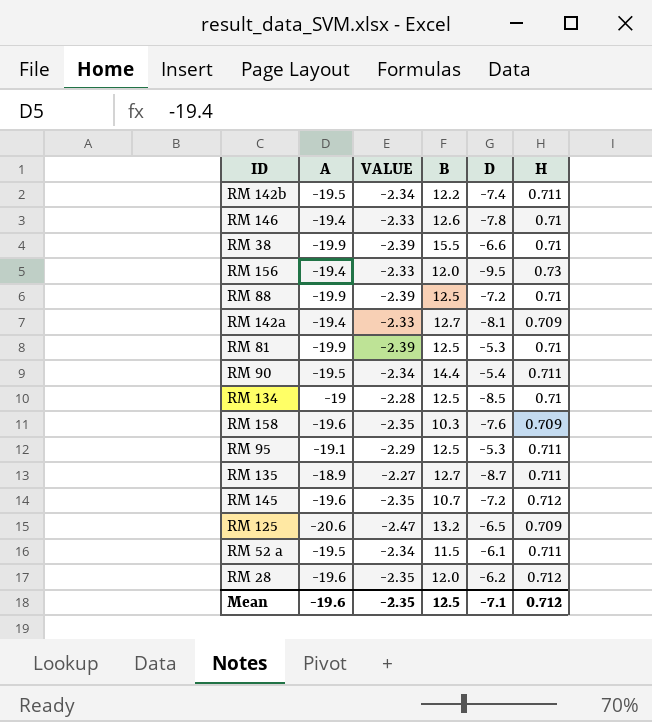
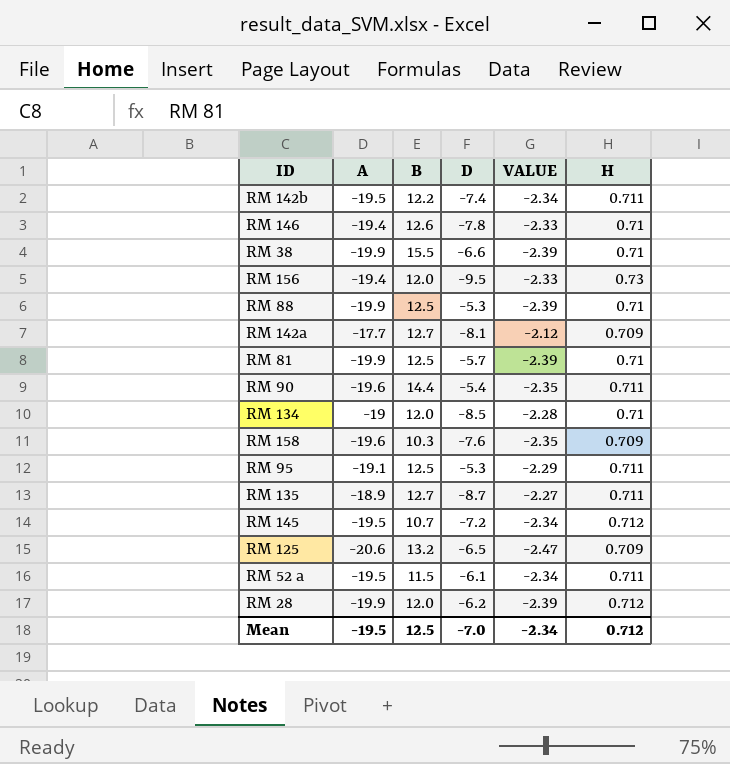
column VALUE | position: 3 -> 5
RM 88 | D: -7.2 -> -5.3
RM 142a | A: -19.4 -> -17.7
RM 142a | VALUE: -2.33 -> -2.12
RM 81 | D: -5.3 -> -5.7
RM 90 | A: -19.5 -> -19.6
RM 90 | VALUE: -2.34 -> -2.35
RM 134 | B: 12.5 -> 12.0
RM 145 | A: -19.6 -> -19.5
RM 145 | VALUE: -2.35 -> -2.34
RM 28 | A: -19.6 -> -19.9
RM 28 | VALUE: -2.35 -> -2.39
Mean | A: -19.6 -> -19.5
Mean | D: -7.1 -> -7.0
Mean | VALUE: -2.35 -> -2.34

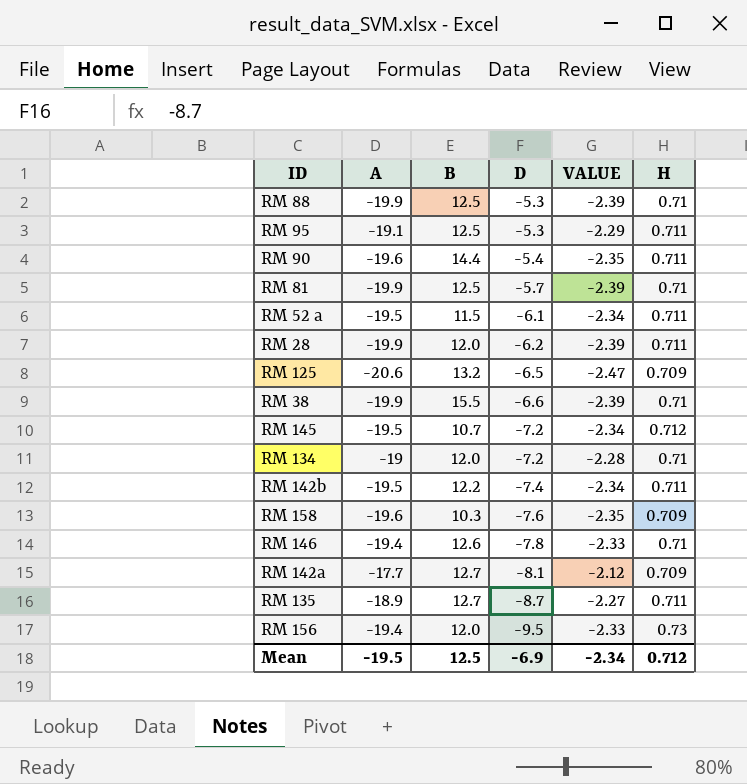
row order: none -> D descending
RM 28 | H: 0.712 -> 0.711
RM 134 | D: -8.5 -> -7.2
Mean | D: -7.0 -> -6.9

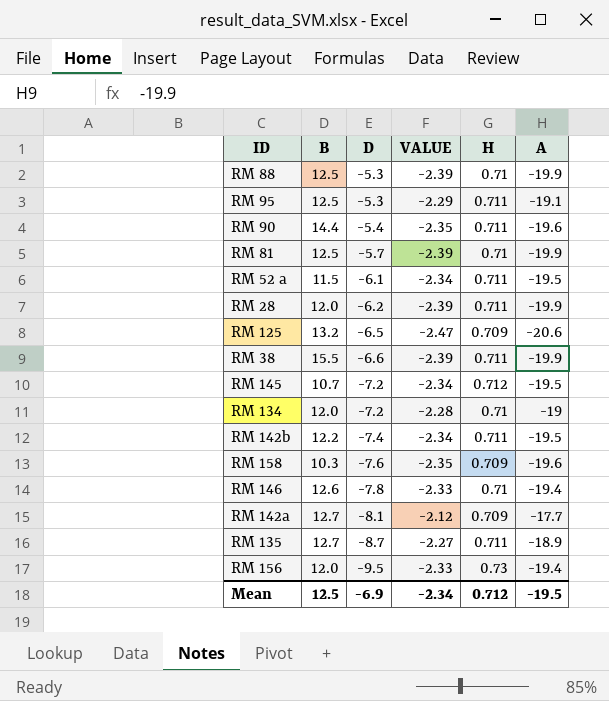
column A | position: 2 -> 6
RM 38 | H: 0.71 -> 0.711

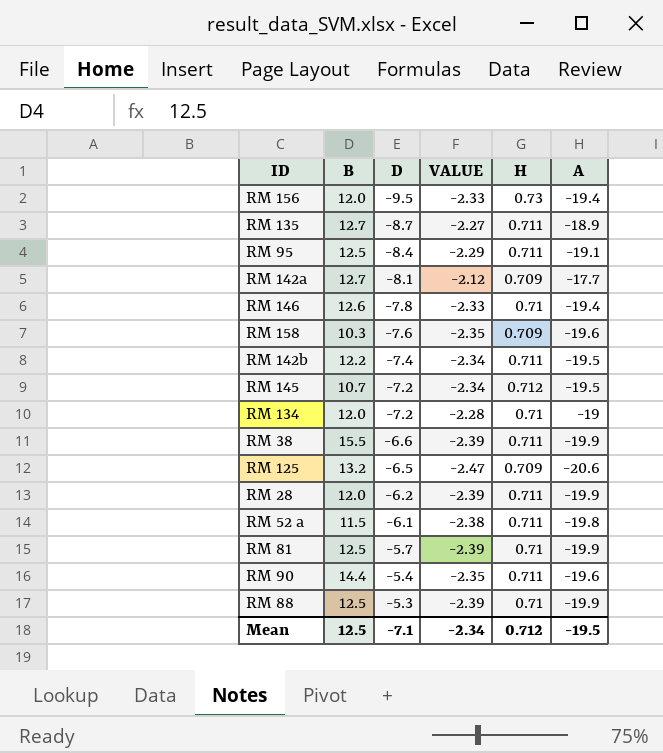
row order: D descending -> D ascending
RM 95 | D: -5.3 -> -8.4
RM 52 a | VALUE: -2.34 -> -2.38
RM 52 a | A: -19.5 -> -19.8
Mean | D: -6.9 -> -7.1

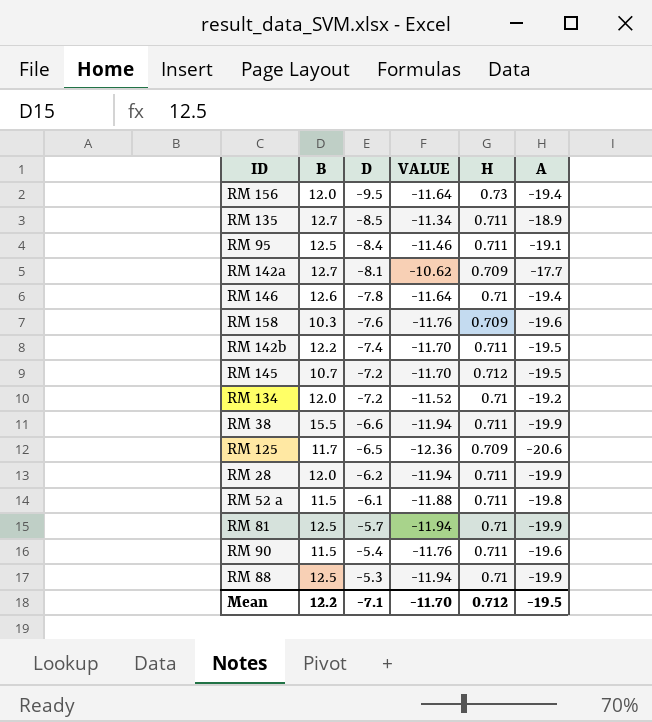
column VALUE | formula: [A] * 0.12 -> [A] * 0.6
RM 135 | D: -8.7 -> -8.5
RM 134 | A: -19 -> -19.2
RM 125 | B: 13.2 -> 11.7
RM 90 | B: 14.4 -> 11.5
Mean | B: 12.5 -> 12.2
Mean | VALUE: -2.34 -> -11.70

